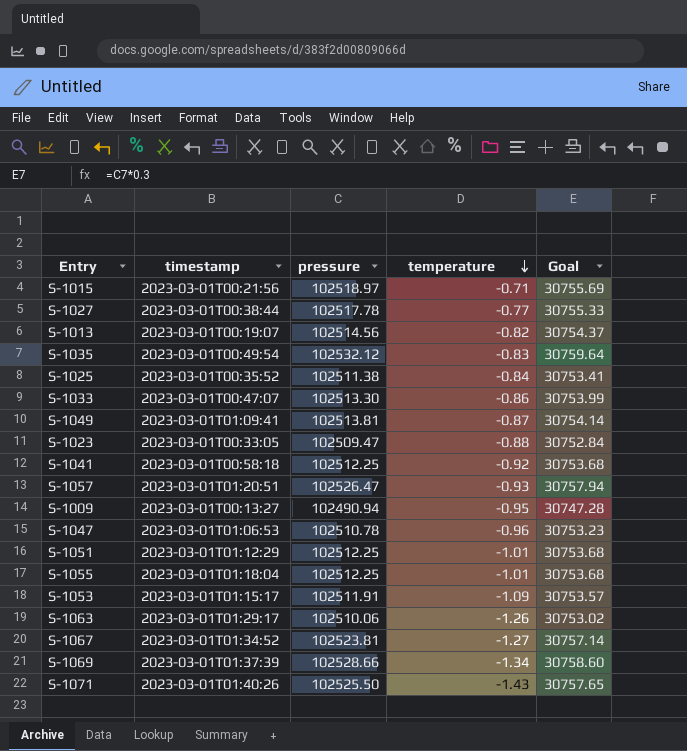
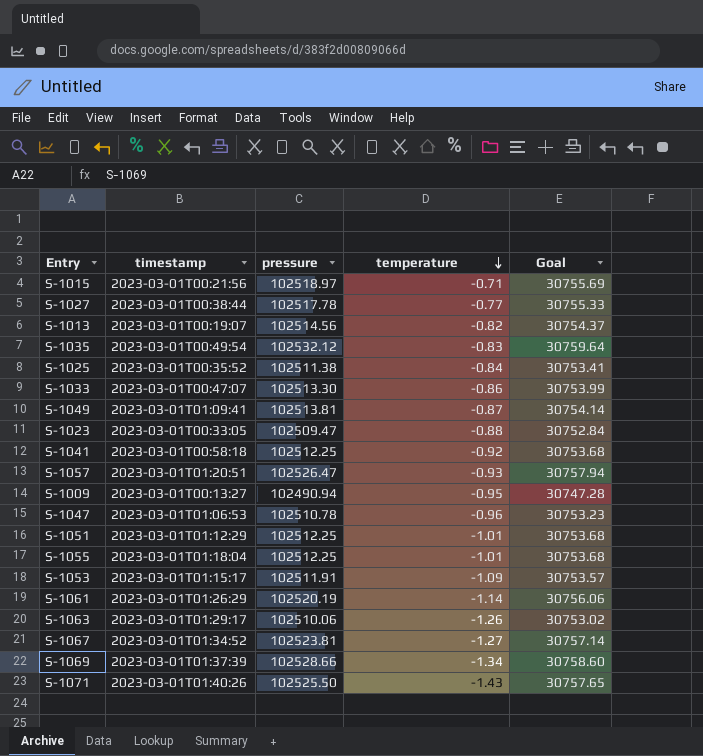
row S-1061: none -> 2023-03-01T01:26:29 | 102520.19 | -1.14 | 30756.06

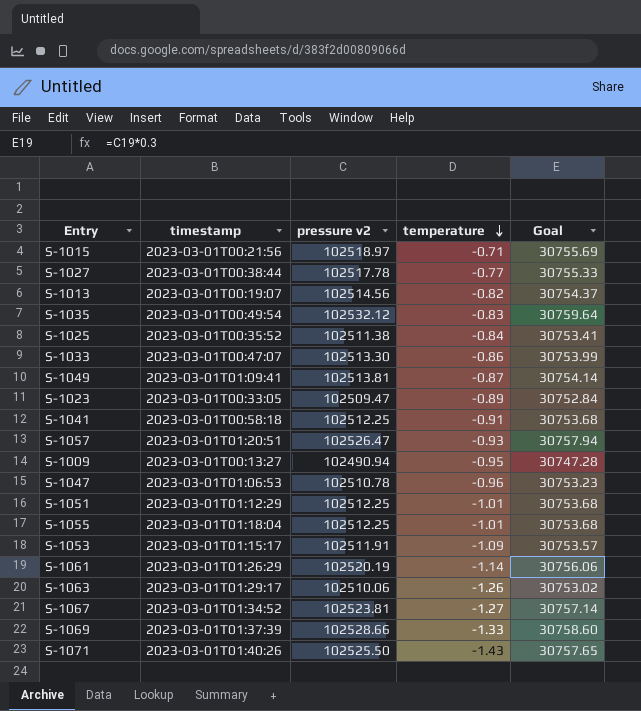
column name: pressure -> pressure v2
S-1023 | temperature: -0.88 -> -0.89
S-1041 | temperature: -0.92 -> -0.91
S-1069 | temperature: -1.34 -> -1.33

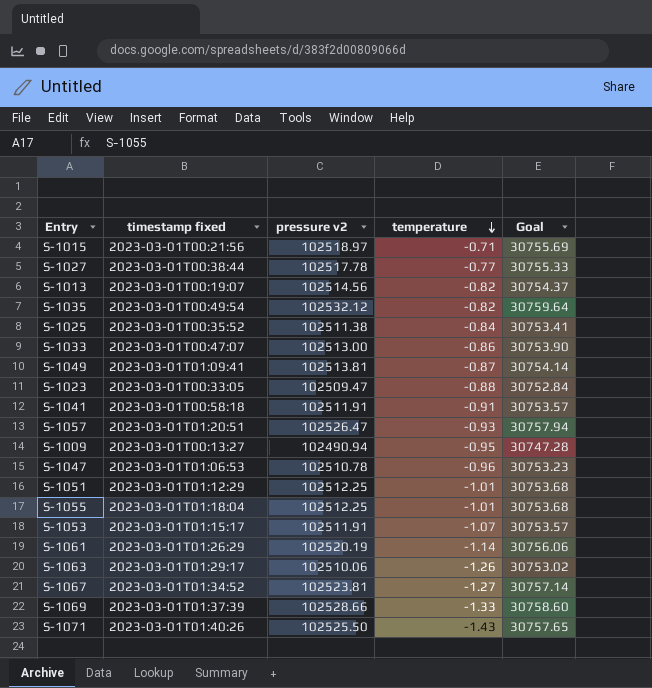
column name: timestamp -> timestamp fixed
S-1035 | temperature: -0.83 -> -0.82
S-1033 | pressure v2: 102513.30 -> 102513.00
S-1033 | Goal: 30753.99 -> 30753.90
S-1023 | temperature: -0.89 -> -0.88
S-1041 | pressure v2: 102512.25 -> 102511.91
S-1041 | Goal: 30753.68 -> 30753.57
S-1053 | temperature: -1.09 -> -1.07

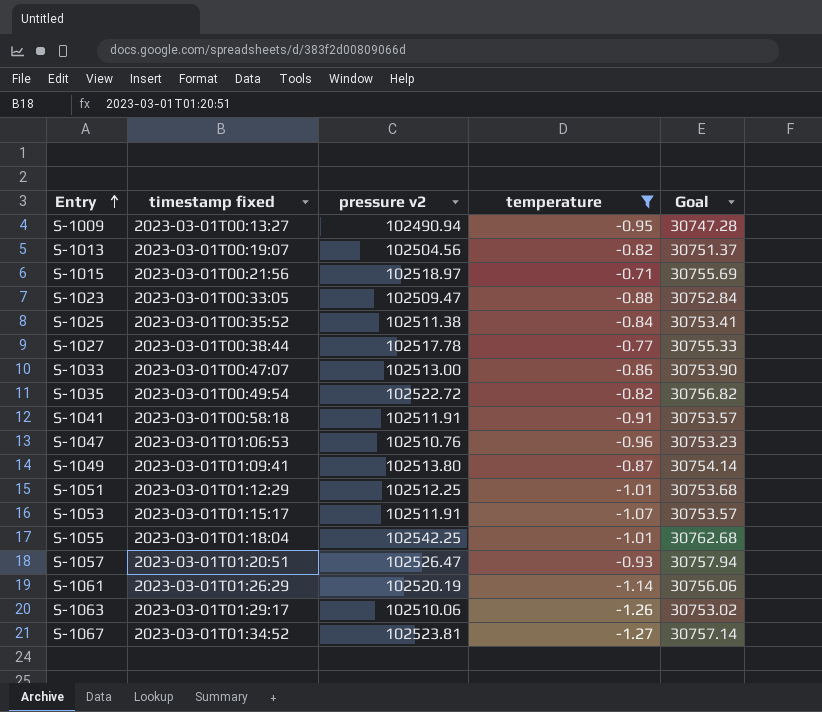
filter: none -> temperature >= -1.27
row order: temperature descending -> Entry ascending
S-1013 | pressure v2: 102514.56 -> 102504.56
S-1013 | Goal: 30754.37 -> 30751.37
S-1035 | pressure v2: 102532.12 -> 102522.72
S-1035 | Goal: 30759.64 -> 30756.82
S-1047 | pressure v2: 102510.78 -> 102510.76
S-1049 | pressure v2: 102513.81 -> 102513.80
S-1055 | pressure v2: 102512.25 -> 102542.25
S-1055 | Goal: 30753.68 -> 30762.68

